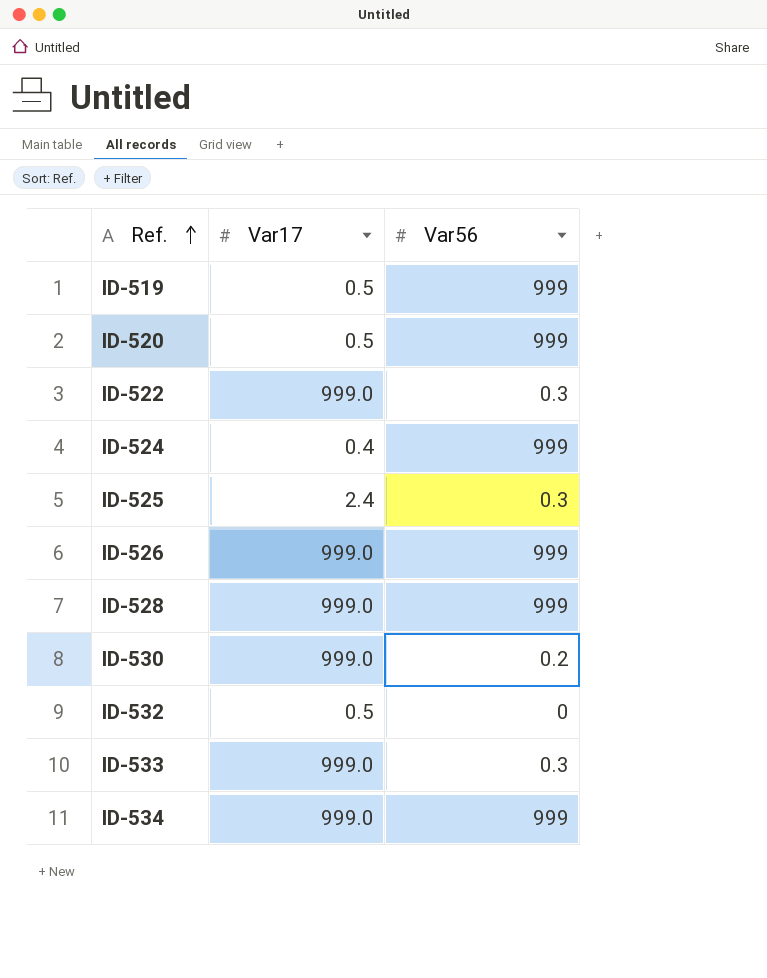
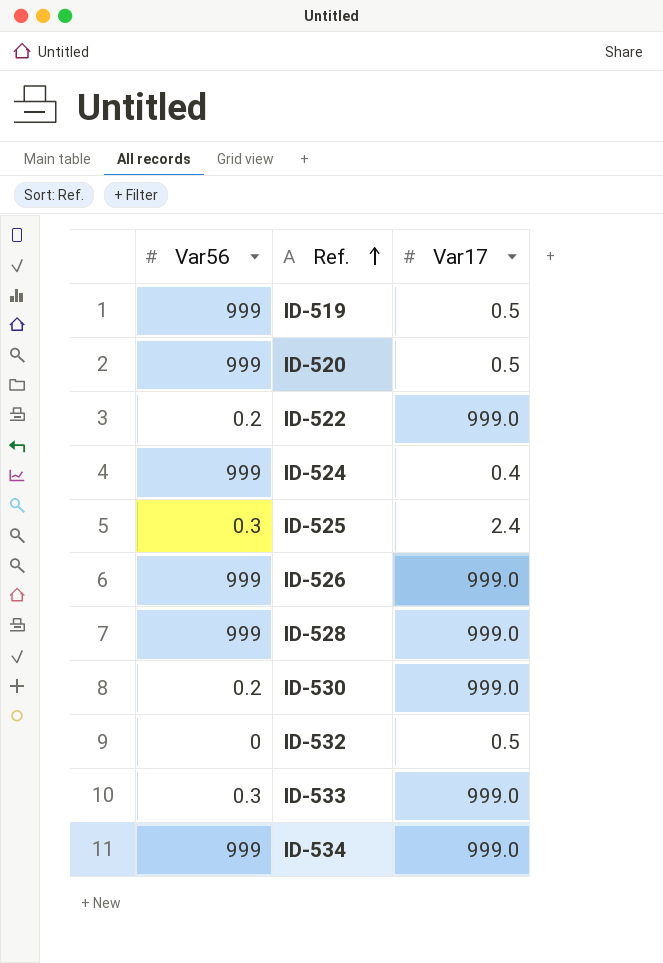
column Var56 | position: 3 -> 1
ID-522 | Var56: 0.3 -> 0.2

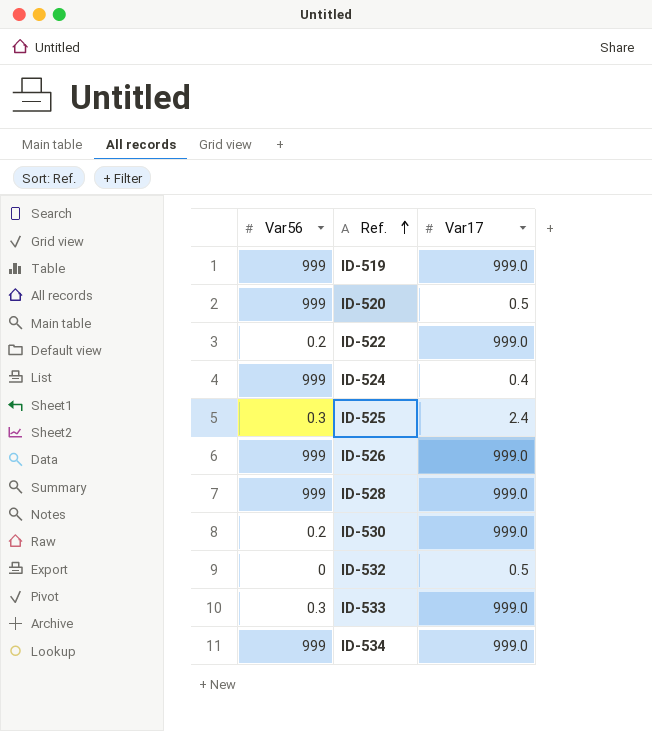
ID-519 | Var17: 0.5 -> 999.0

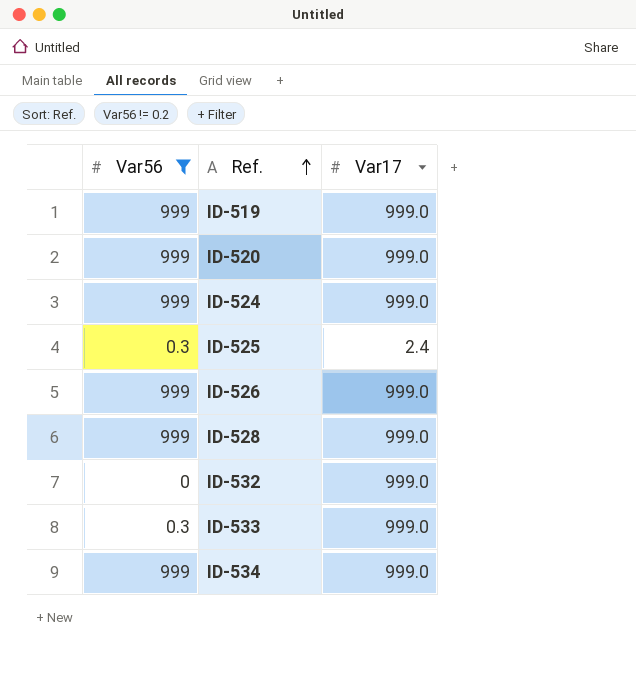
filter: none -> Var56 != 0.2
ID-520 | Var17: 0.5 -> 999.0
ID-524 | Var17: 0.4 -> 999.0
ID-532 | Var17: 0.5 -> 999.0

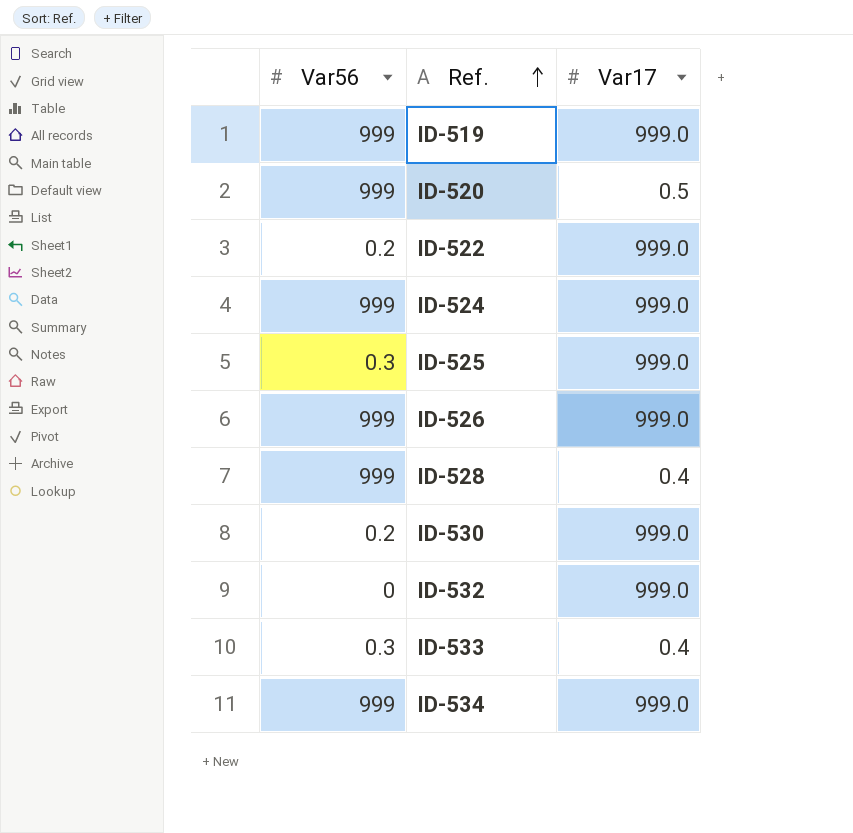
filter: Var56 != 0.2 -> none
ID-520 | Var17: 999.0 -> 0.5
ID-525 | Var17: 2.4 -> 999.0
ID-528 | Var17: 999.0 -> 0.4
ID-533 | Var17: 999.0 -> 0.4

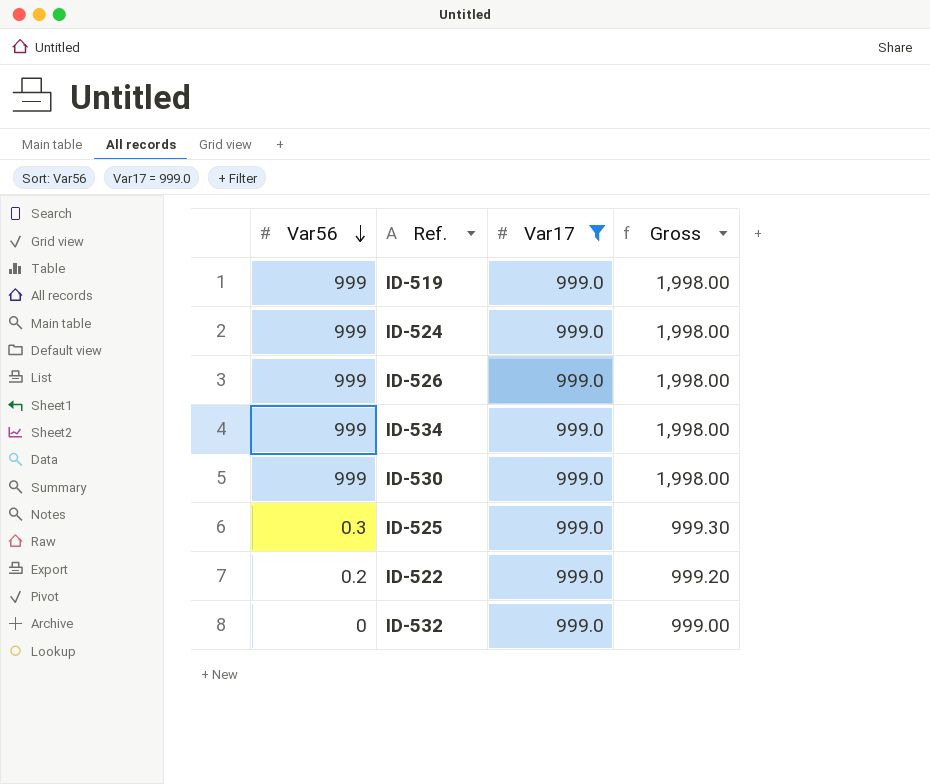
filter: none -> Var17 = 999.0
row order: Ref. ascending -> Var56 descending
column Gross | formula: none -> [Var56] + [Var17]
ID-530 | Var56: 0.2 -> 999

